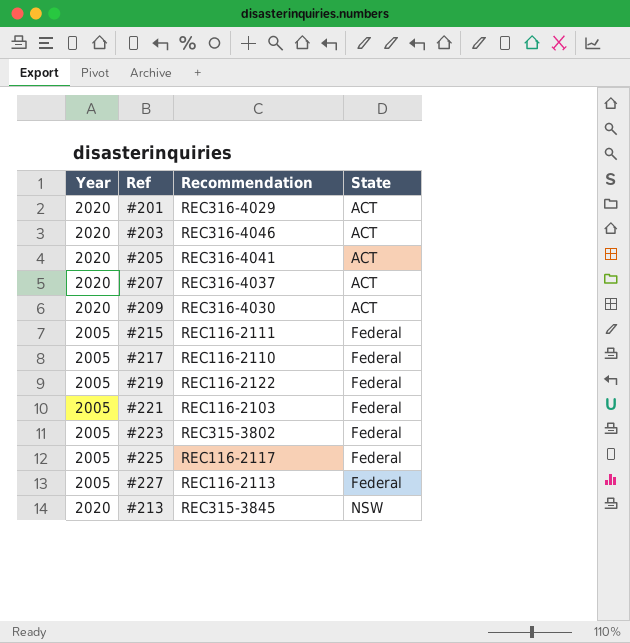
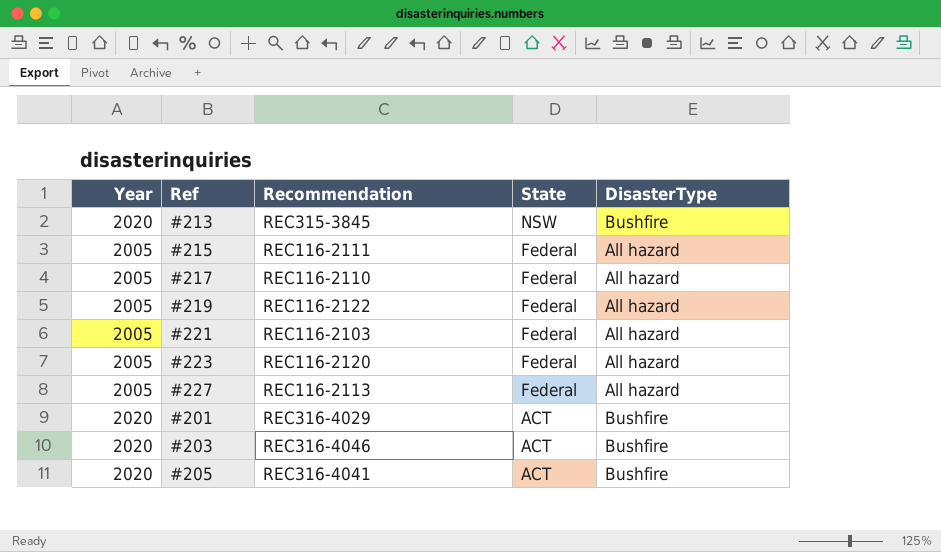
row order: State ascending -> State descending
column DisasterType | position: none -> 5
row #207: 2020 | REC316-4037 | ACT -> none
row #209: 2020 | REC316-4030 | ACT -> none
row #225: 2005 | REC116-2117 | Federal -> none
#223 | Recommendation: REC315-3802 -> REC116-2120

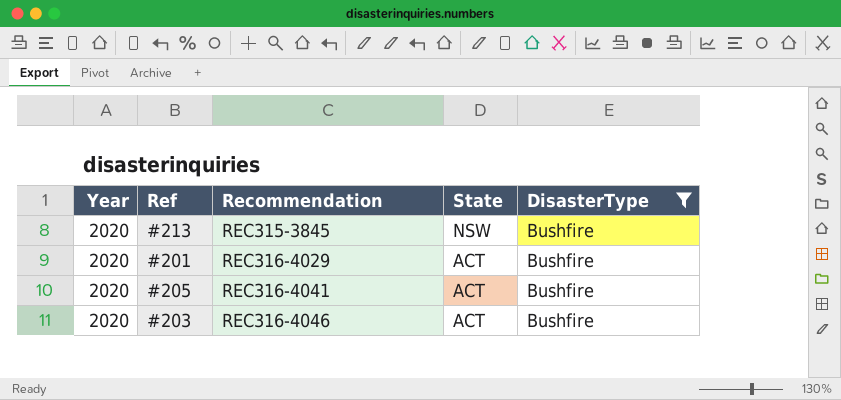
filter: none -> DisasterType = Bushfire
row order: State descending -> Recommendation ascending

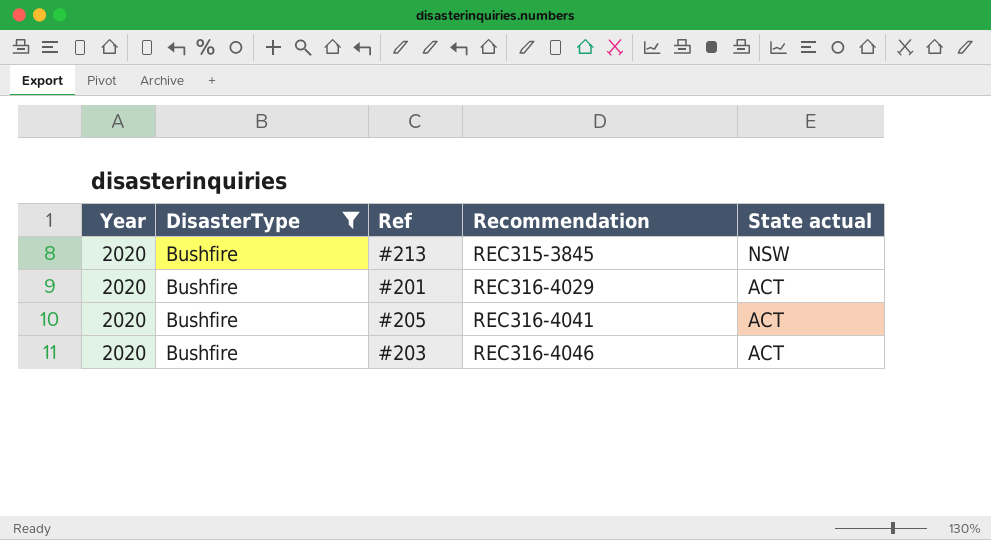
column DisasterType | position: 5 -> 2
column name: State -> State actual

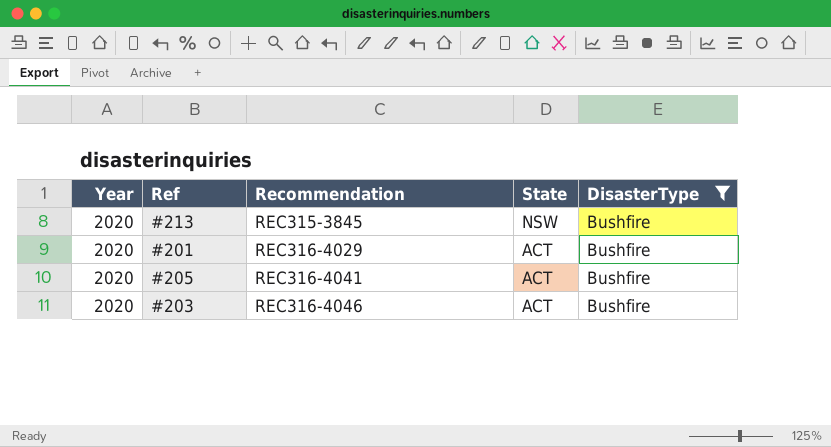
column name: State actual -> State
column DisasterType | position: 2 -> 5

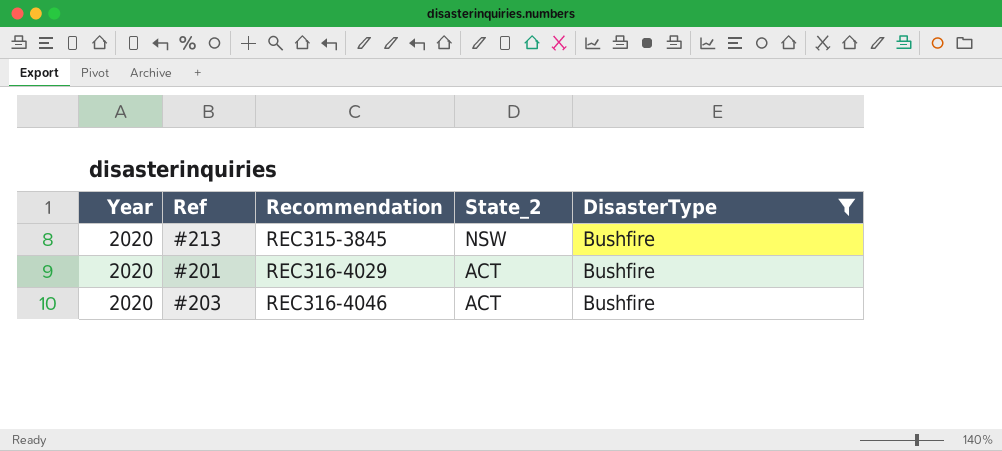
column name: State -> State_2
row #205: 2020 | REC316-4041 | ACT | Bushfire -> none

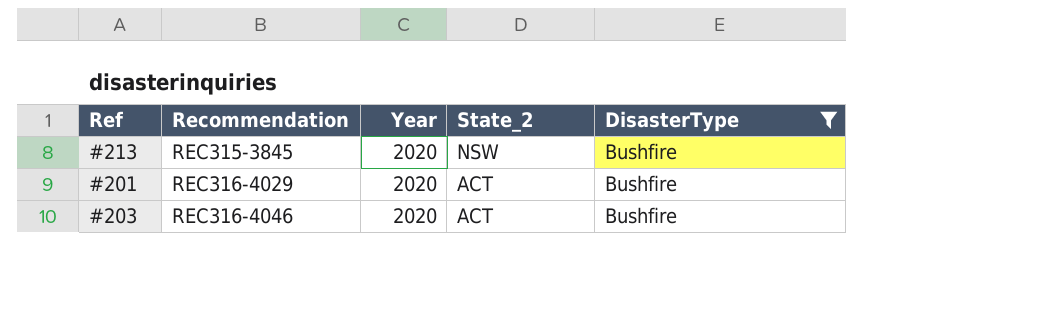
column Year | position: 1 -> 3

